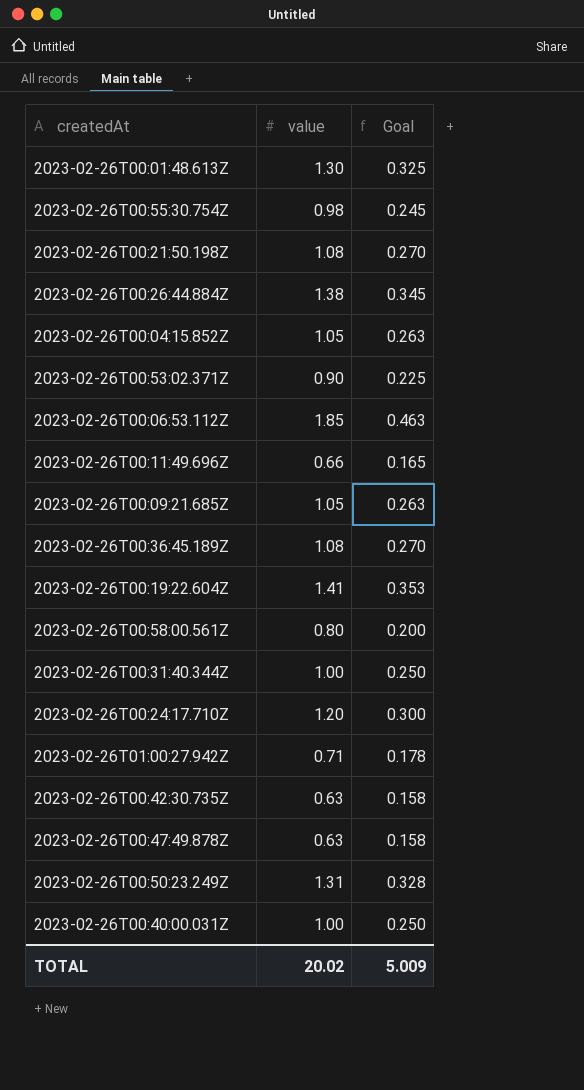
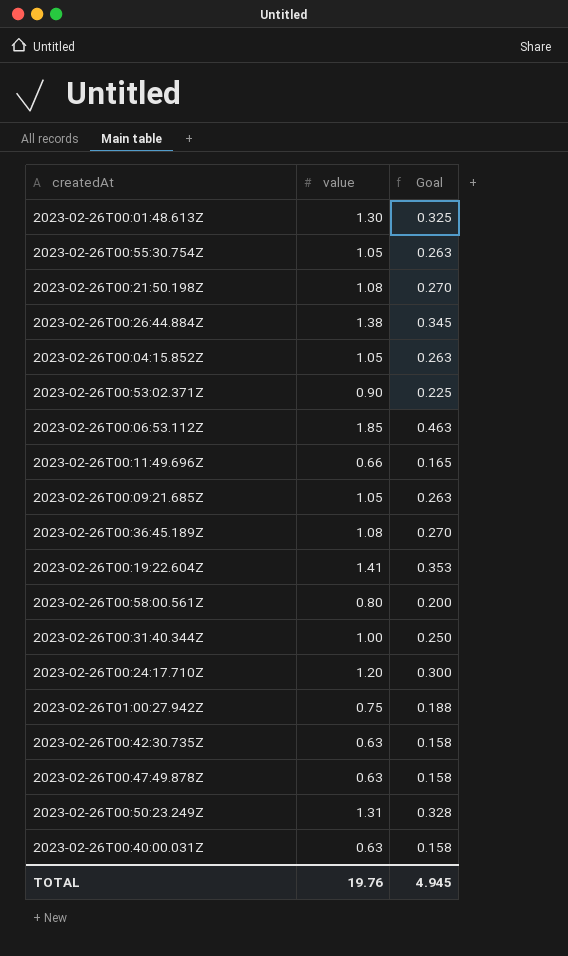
2023-02-26T00:55:30.754Z | value: 0.98 -> 1.05
2023-02-26T00:55:30.754Z | Goal: 0.245 -> 0.263
2023-02-26T01:00:27.942Z | value: 0.71 -> 0.75
2023-02-26T01:00:27.942Z | Goal: 0.178 -> 0.188
2023-02-26T00:40:00.031Z | value: 1.00 -> 0.63
2023-02-26T00:40:00.031Z | Goal: 0.250 -> 0.158
TOTAL | value: 20.02 -> 19.76
TOTAL | Goal: 5.009 -> 4.945

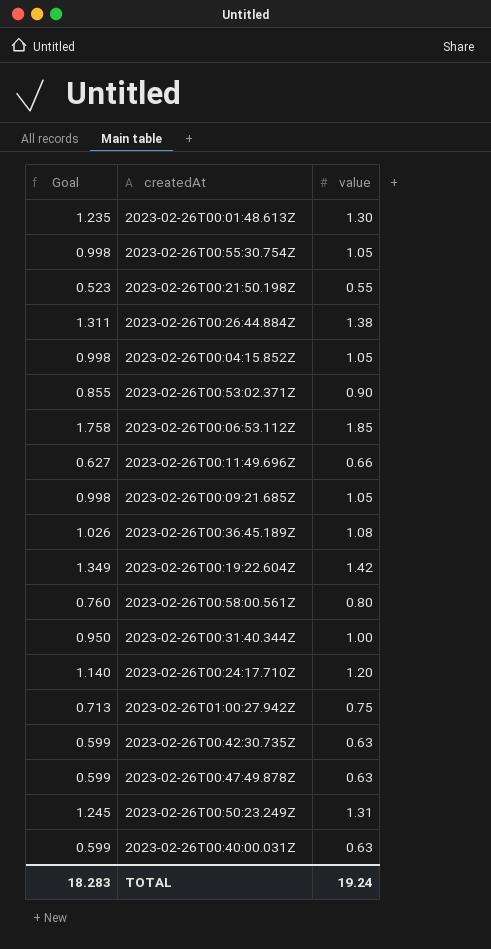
column Goal | formula: [value] * 0.25 -> [value] * 0.95
column Goal | position: 3 -> 1
2023-02-26T00:21:50.198Z | value: 1.08 -> 0.55
2023-02-26T00:19:22.604Z | value: 1.41 -> 1.42
TOTAL | Goal: 4.945 -> 18.283
TOTAL | value: 19.76 -> 19.24

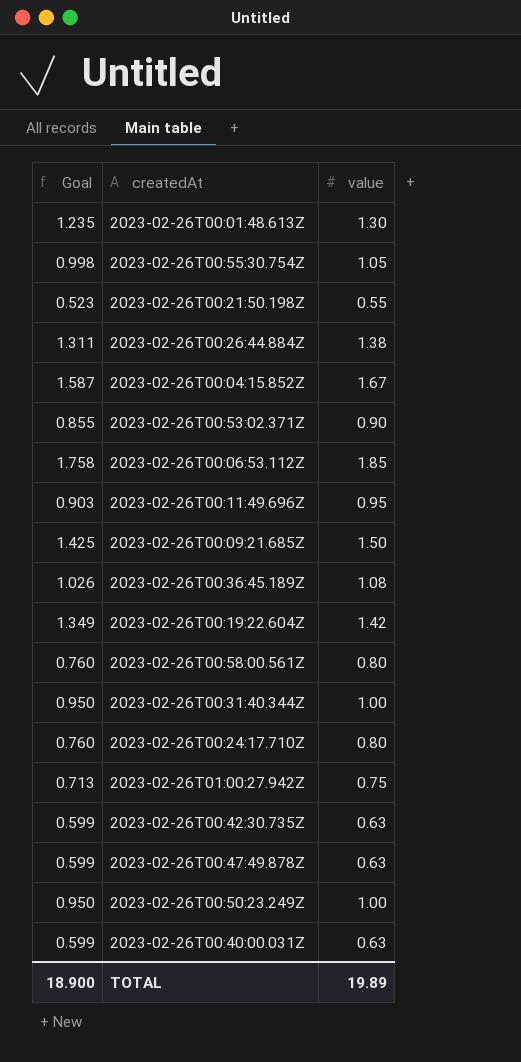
2023-02-26T00:04:15.852Z | Goal: 0.998 -> 1.587
2023-02-26T00:04:15.852Z | value: 1.05 -> 1.67
2023-02-26T00:11:49.696Z | Goal: 0.627 -> 0.903
2023-02-26T00:11:49.696Z | value: 0.66 -> 0.95
2023-02-26T00:09:21.685Z | Goal: 0.998 -> 1.425
2023-02-26T00:09:21.685Z | value: 1.05 -> 1.50
2023-02-26T00:24:17.710Z | Goal: 1.140 -> 0.760
2023-02-26T00:24:17.710Z | value: 1.20 -> 0.80
2023-02-26T00:50:23.249Z | Goal: 1.245 -> 0.950
2023-02-26T00:50:23.249Z | value: 1.31 -> 1.00
TOTAL | Goal: 18.283 -> 18.900
TOTAL | value: 19.24 -> 19.89

